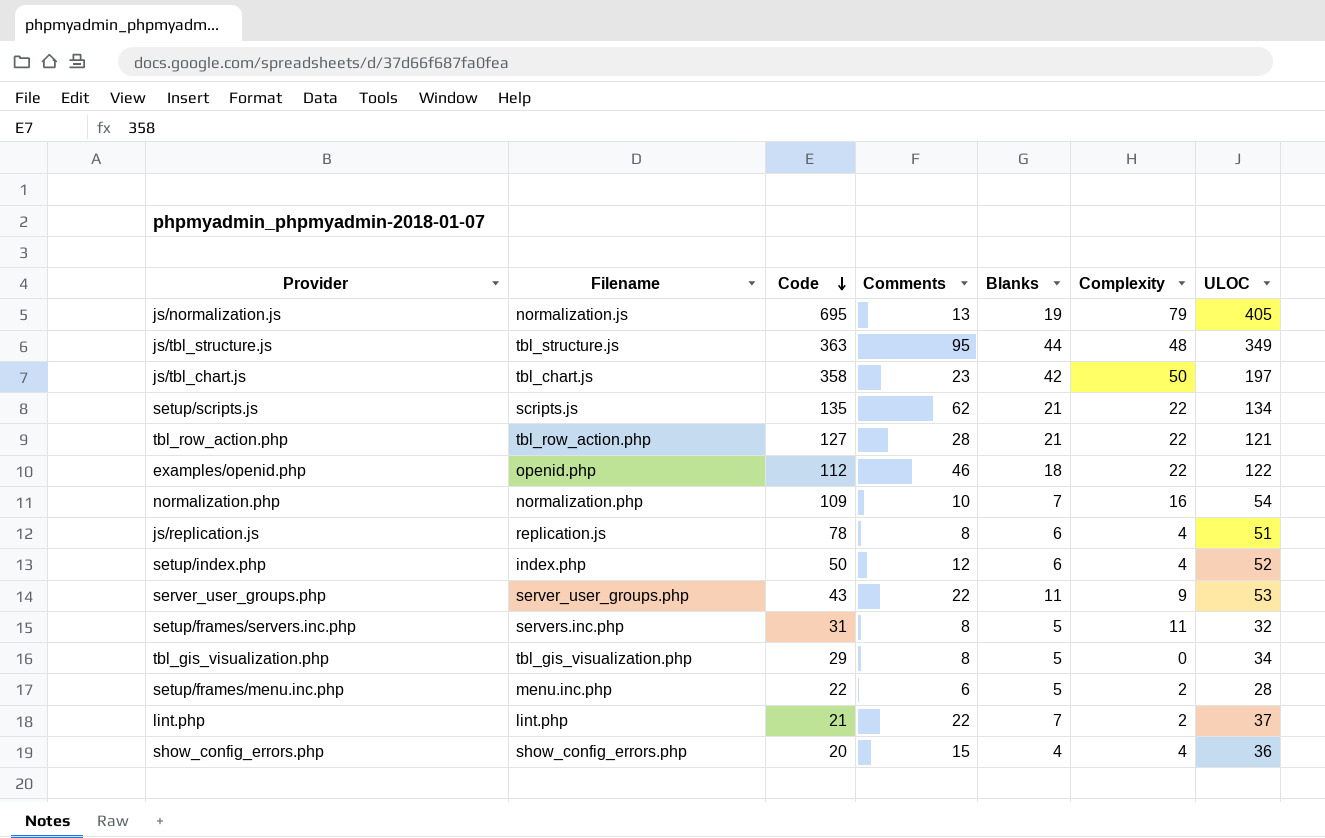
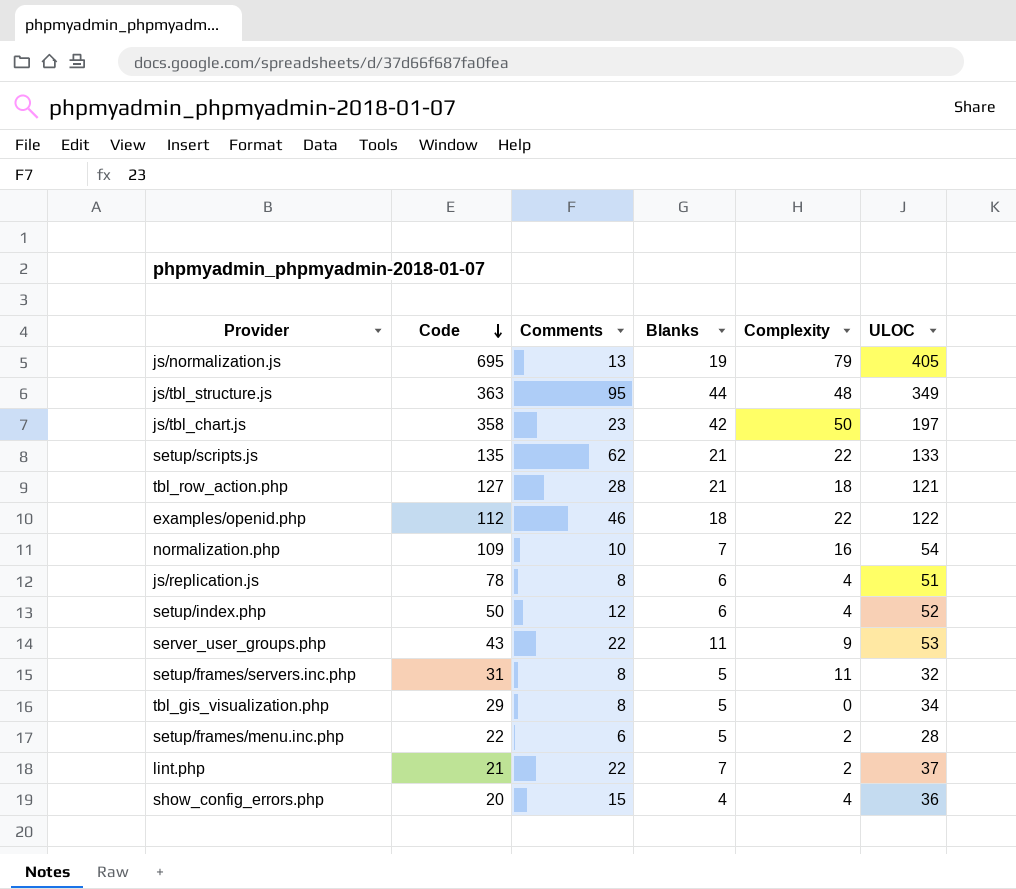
column Filename | position: 2 -> none
setup/scripts.js | ULOC: 134 -> 133
tbl_row_action.php | Complexity: 22 -> 18

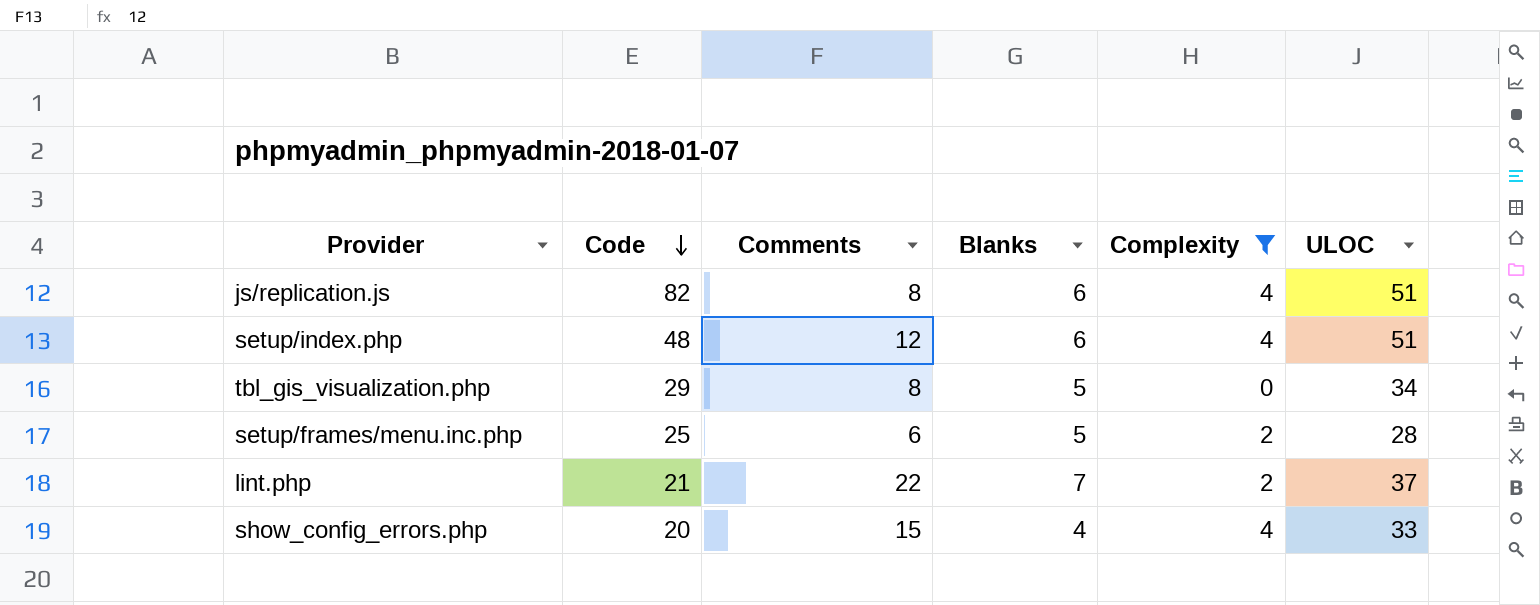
filter: none -> Complexity <= 4
js/replication.js | Code: 78 -> 82
setup/index.php | Code: 50 -> 48
setup/index.php | ULOC: 52 -> 51
setup/frames/menu.inc.php | Code: 22 -> 25
show_config_errors.php | ULOC: 36 -> 33

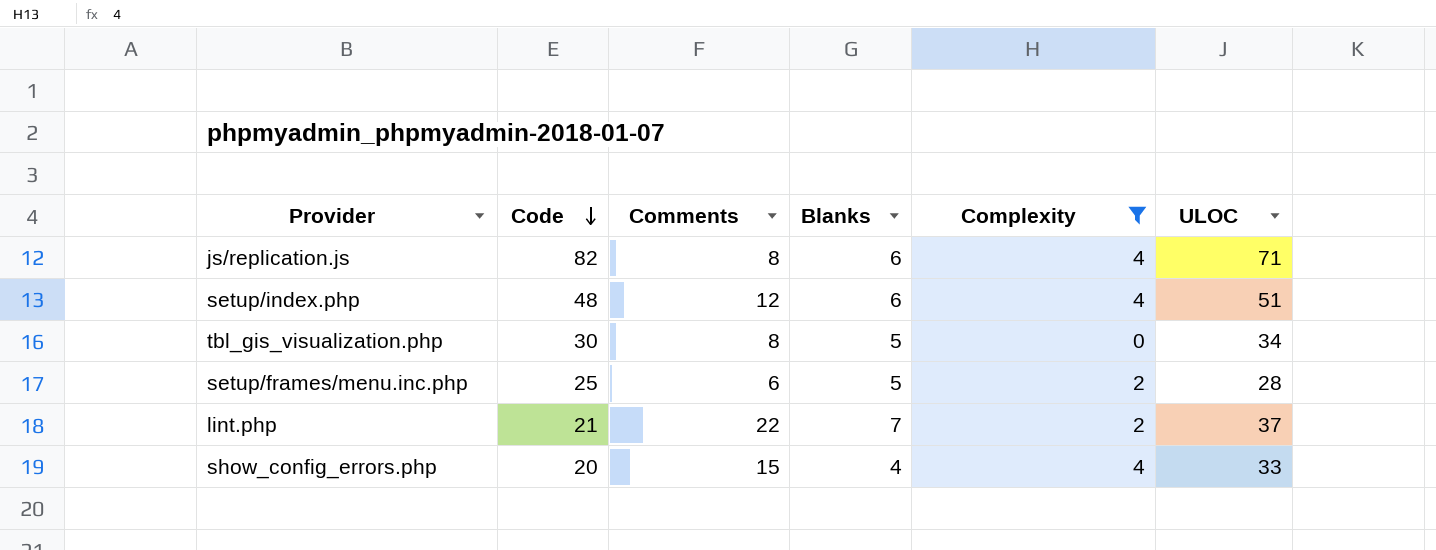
js/replication.js | ULOC: 51 -> 71
tbl_gis_visualization.php | Code: 29 -> 30

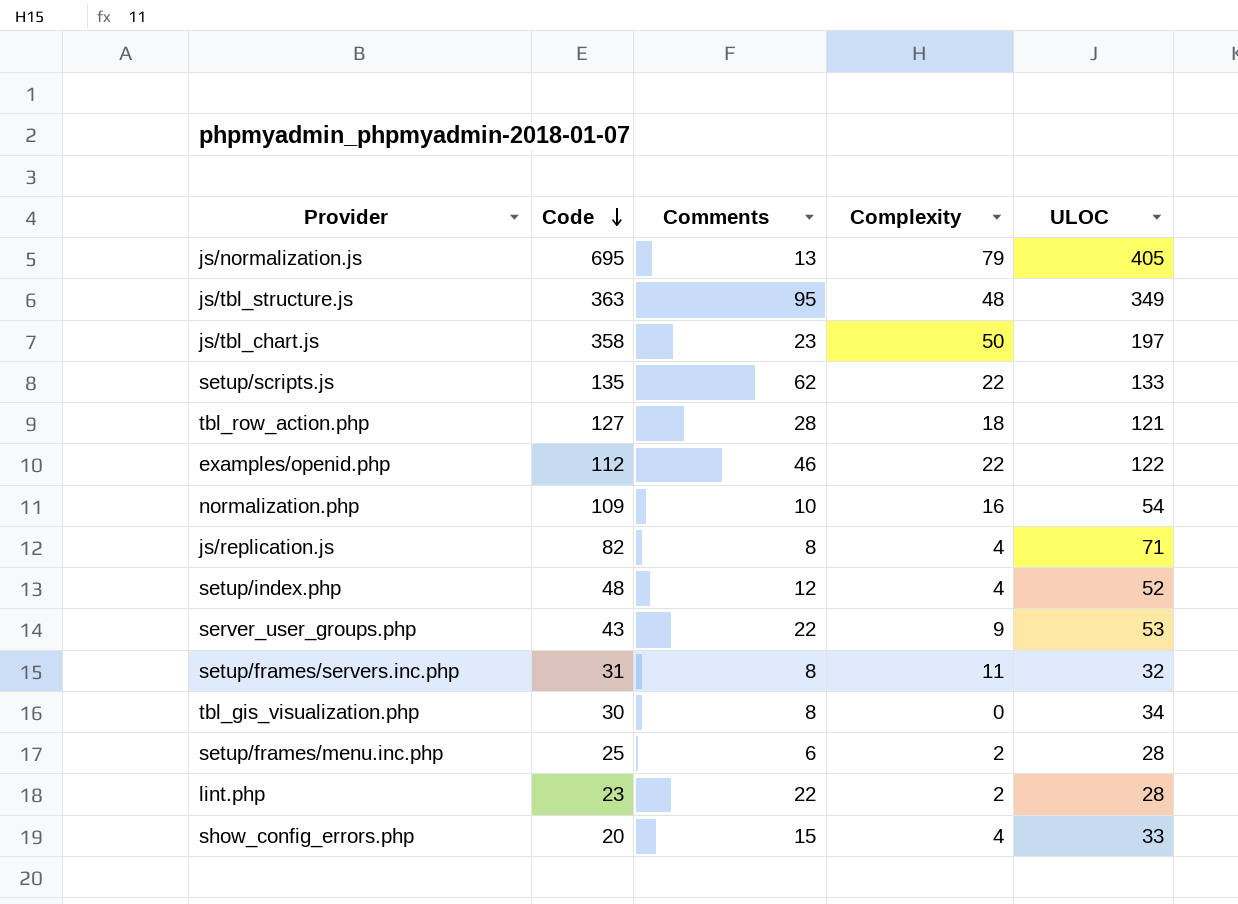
filter: Complexity <= 4 -> none
column Blanks | position: 4 -> none
setup/index.php | ULOC: 51 -> 52
lint.php | Code: 21 -> 23
lint.php | ULOC: 37 -> 28

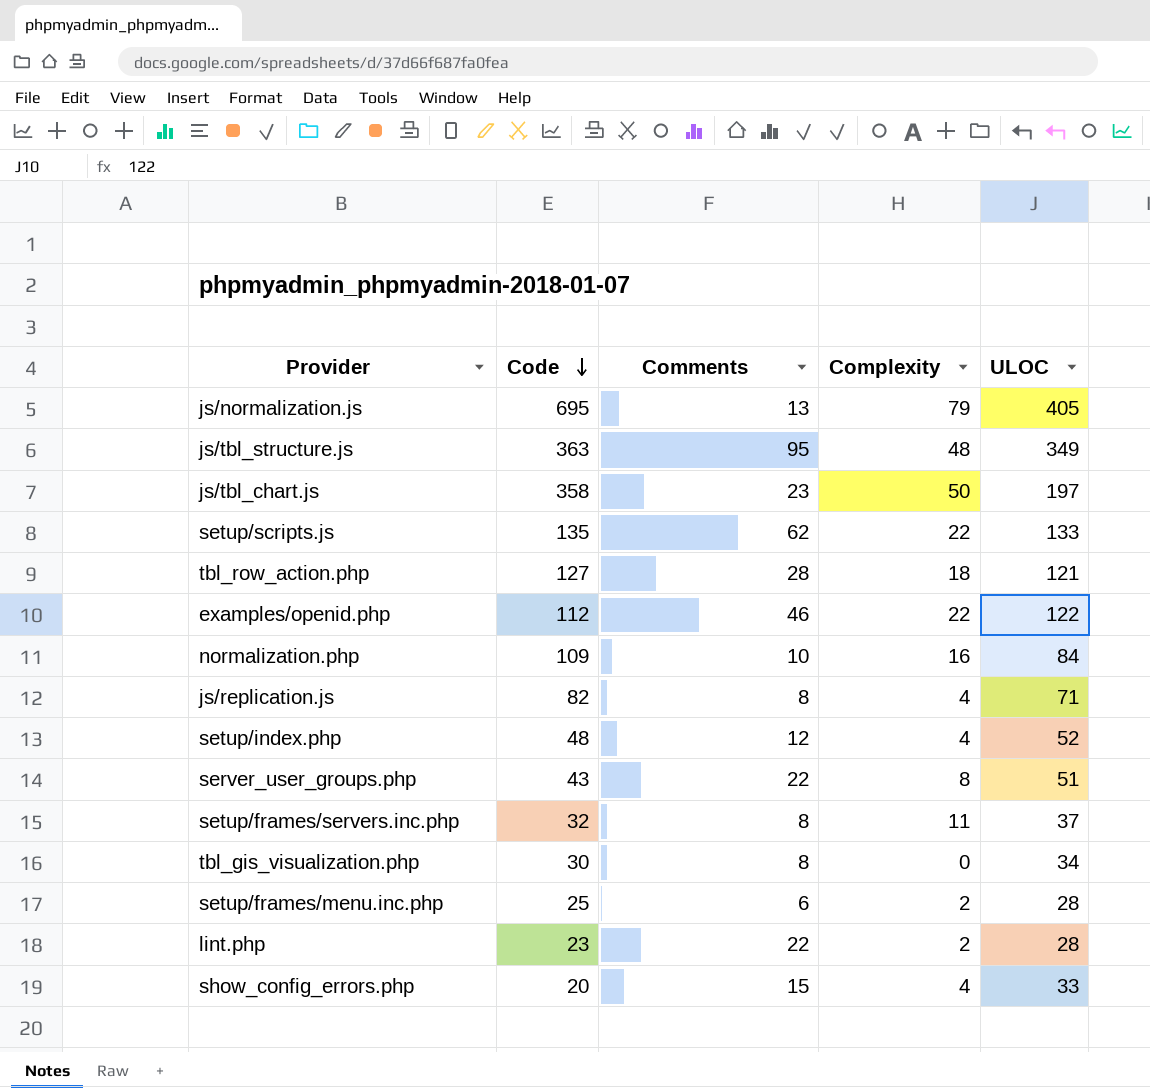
normalization.php | ULOC: 54 -> 84
server_user_groups.php | Complexity: 9 -> 8
server_user_groups.php | ULOC: 53 -> 51
setup/frames/servers.inc.php | Code: 31 -> 32
setup/frames/servers.inc.php | ULOC: 32 -> 37

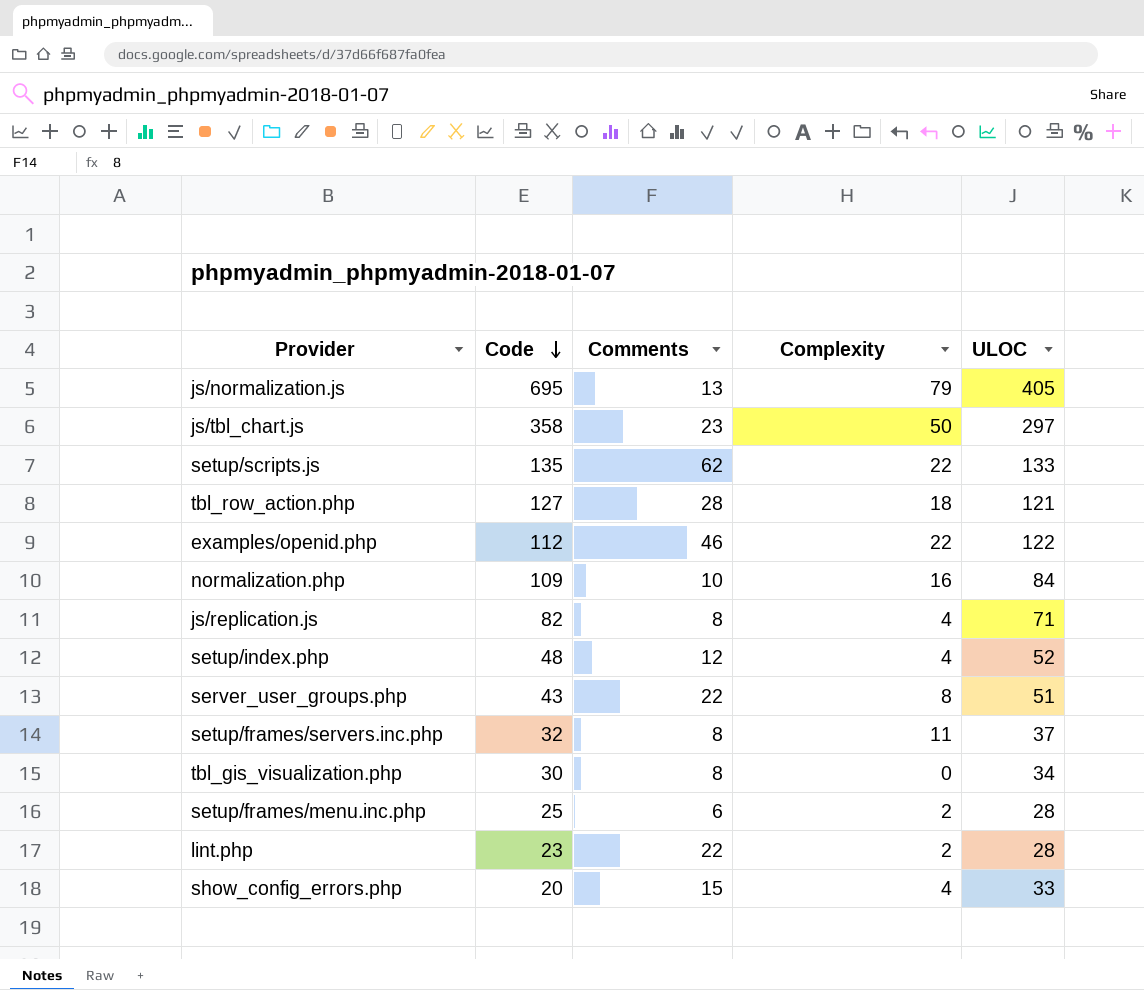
row js/tbl_structure.js: 363 | 95 | 48 | 349 -> none
js/tbl_chart.js | ULOC: 197 -> 297

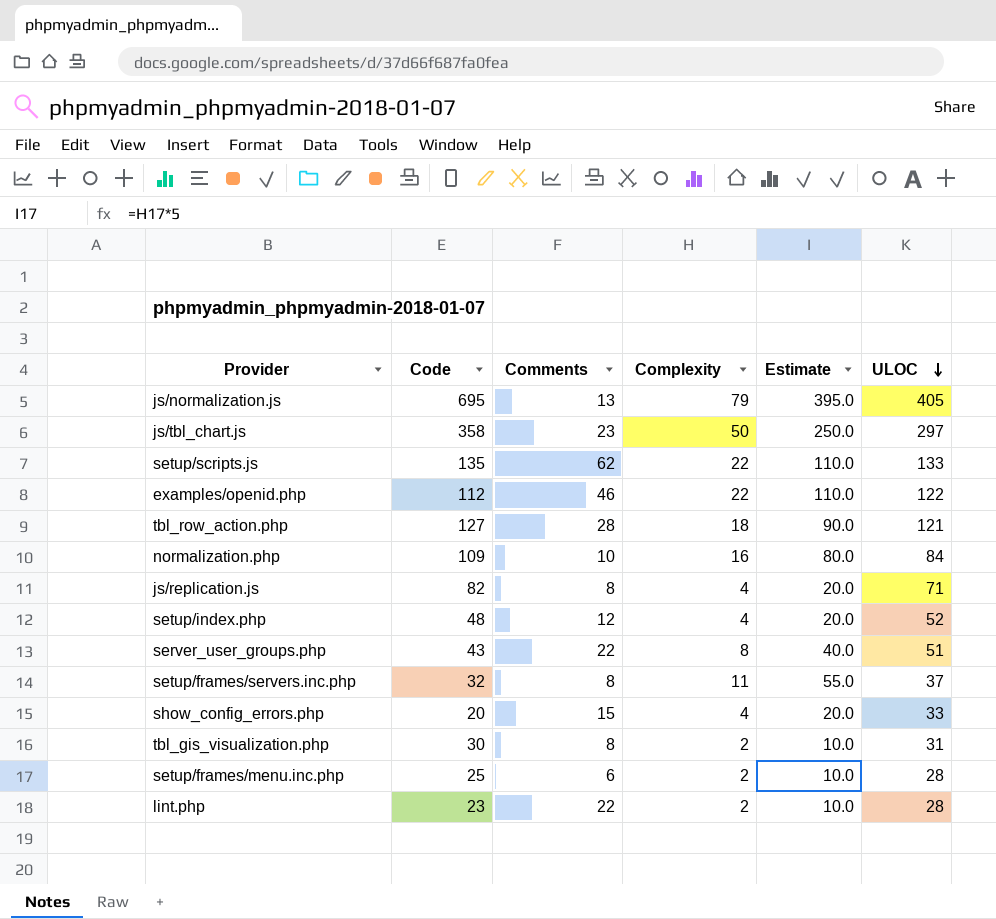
row order: Code descending -> ULOC descending
column Estimate | formula: none -> [Complexity] * 5
tbl_gis_visualization.php | Complexity: 0 -> 2
tbl_gis_visualization.php | ULOC: 34 -> 31

